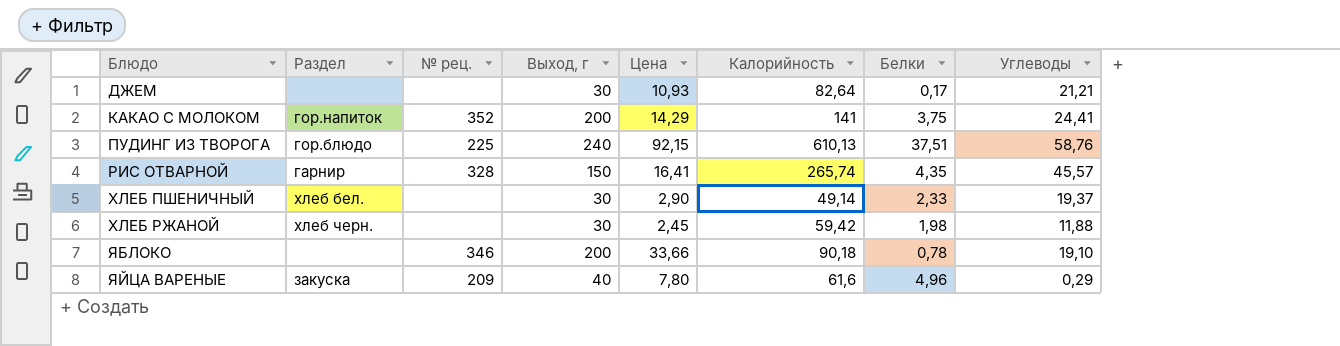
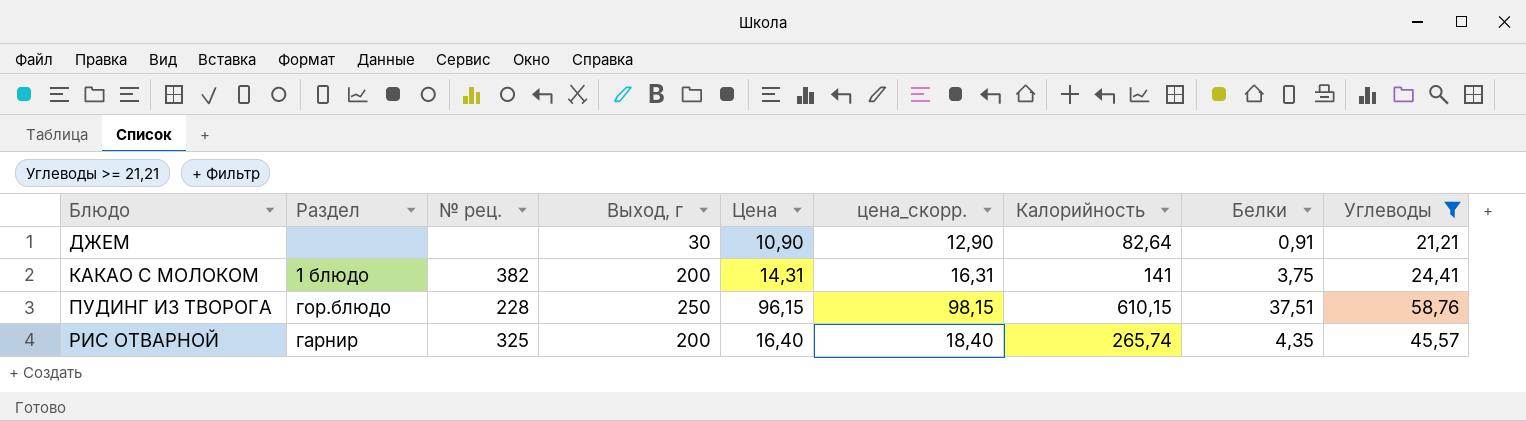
filter: none -> Углеводы >= 21,21
column цена_скорр. | formula: none -> [Цена] + 2
ДЖЕМ | Цена: 10,93 -> 10,90
ДЖЕМ | Белки: 0,17 -> 0,91
КАКАО С МОЛОКОМ | Раздел: гор.напиток -> 1 блюдо
КАКАО С МОЛОКОМ | № рец.: 352 -> 382
КАКАО С МОЛОКОМ | Цена: 14,29 -> 14,31
ПУДИНГ ИЗ ТВОРОГА | № рец.: 225 -> 228
ПУДИНГ ИЗ ТВОРОГА | Выход, г: 240 -> 250
ПУДИНГ ИЗ ТВОРОГА | Цена: 92,15 -> 96,15
ПУДИНГ ИЗ ТВОРОГА | Калорийность: 610,13 -> 610,15
РИС ОТВАРНОЙ | № рец.: 328 -> 325
РИС ОТВАРНОЙ | Выход, г: 150 -> 200
РИС ОТВАРНОЙ | Цена: 16,41 -> 16,40

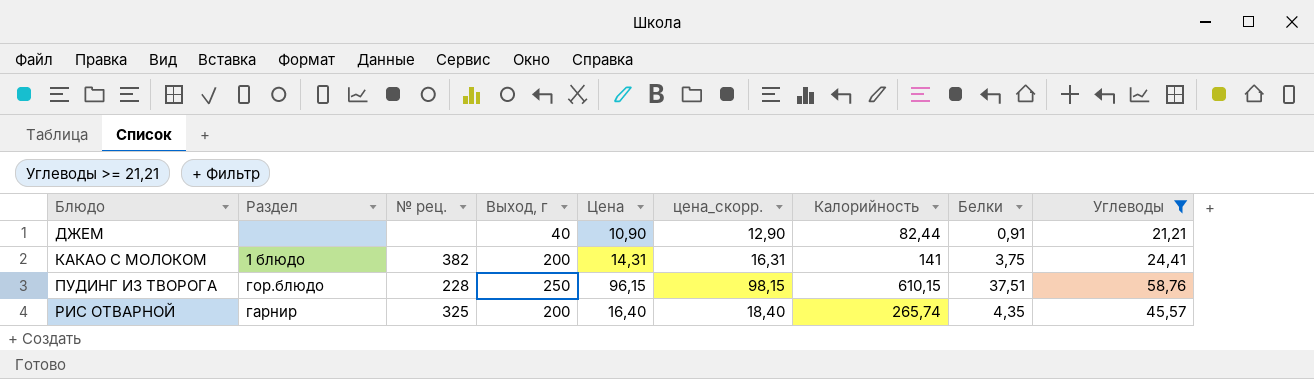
ДЖЕМ | Выход, г: 30 -> 40
ДЖЕМ | Калорийность: 82,64 -> 82,44

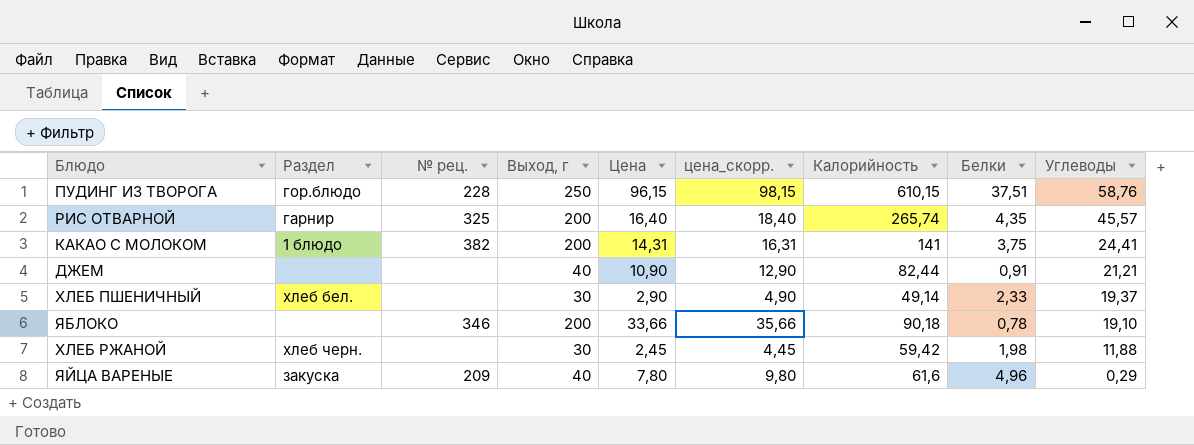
filter: Углеводы >= 21,21 -> none
row order: Блюдо ascending -> Углеводы descending

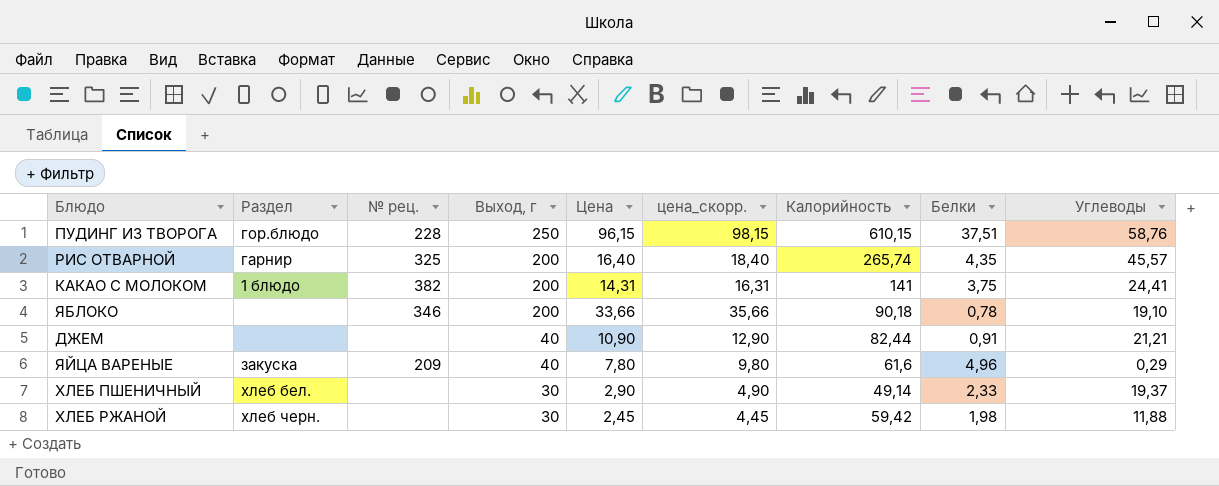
row order: Углеводы descending -> Выход, г descending

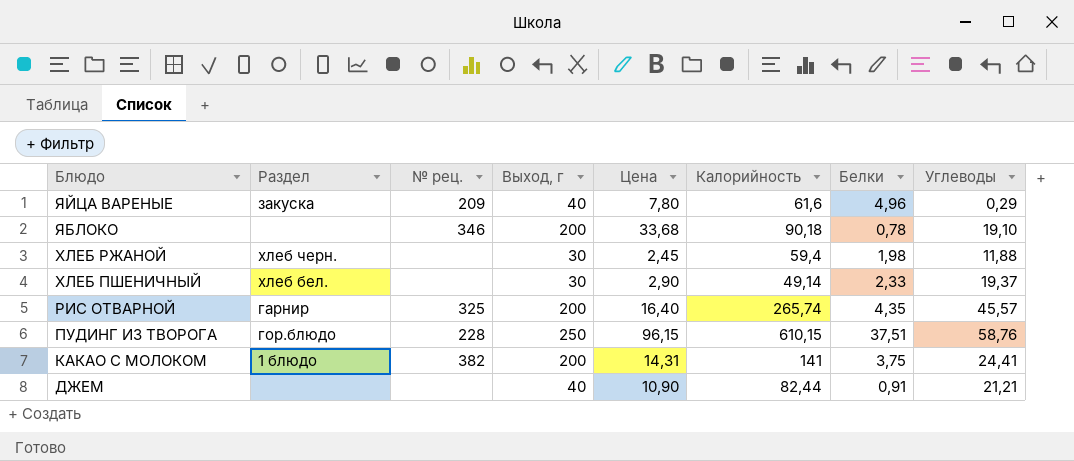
row order: Выход, г descending -> Блюдо descending
column цена_скорр. | formula: [Цена] + 2 -> none
ЯБЛОКО | Цена: 33,66 -> 33,68
ХЛЕБ РЖАНОЙ | Калорийность: 59,42 -> 59,4

